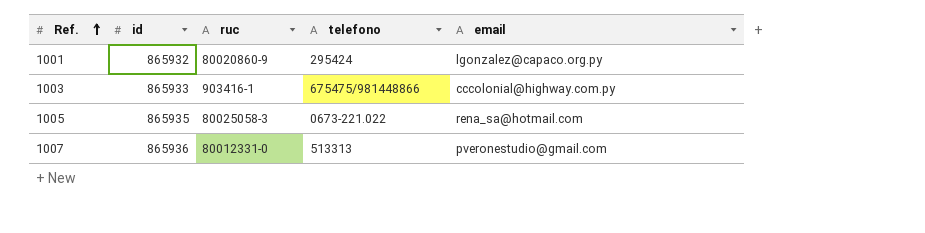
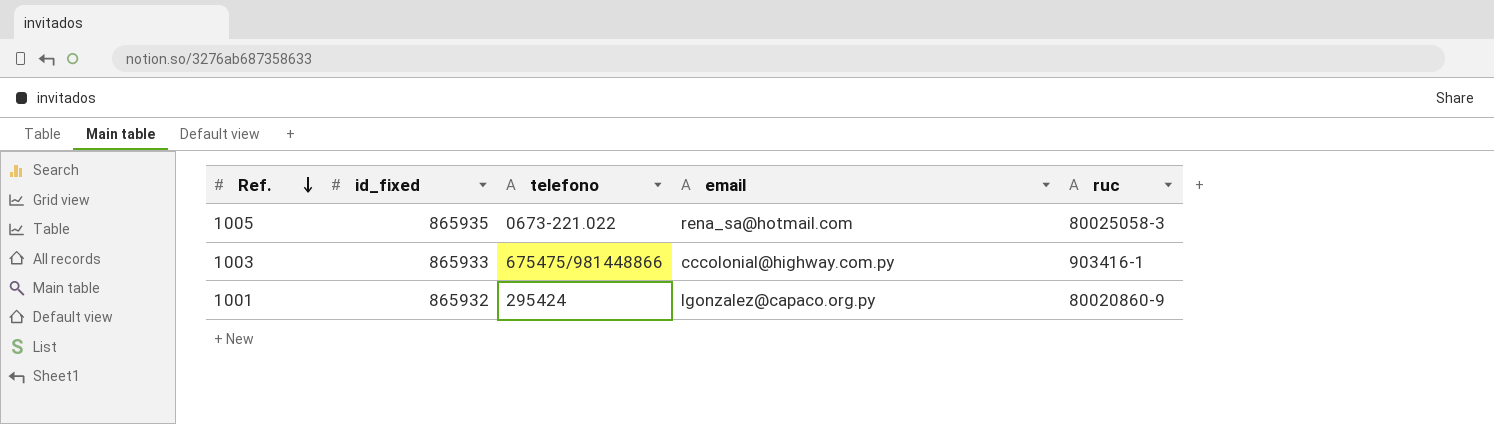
row order: Ref. ascending -> Ref. descending
column name: id -> id_fixed
column ruc | position: 3 -> 5
row 1007: 865936 | 80012331-0 | 513313 | pveronestudio@gmail.com -> none

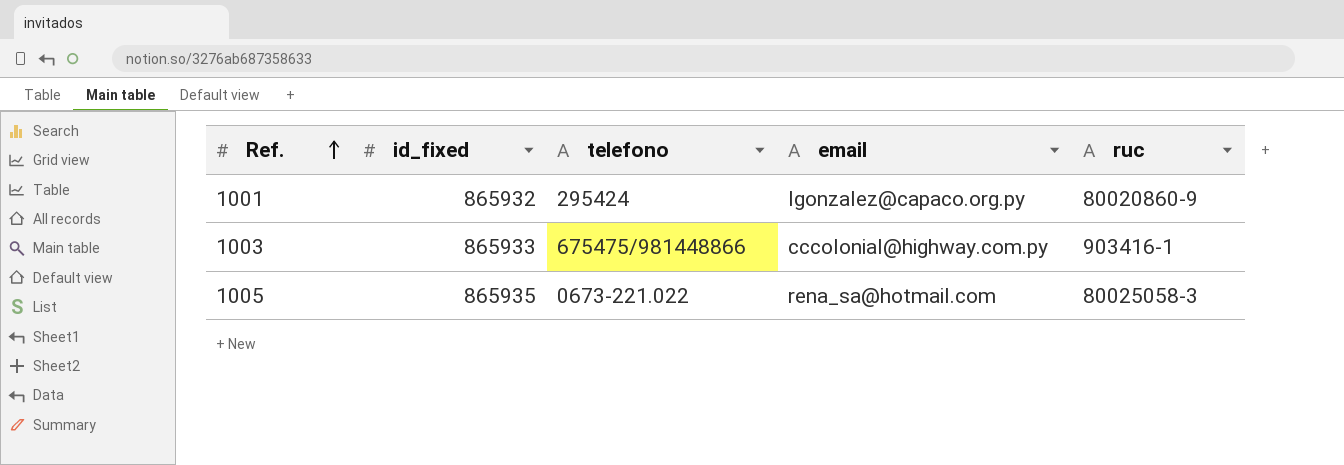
row order: Ref. descending -> Ref. ascending

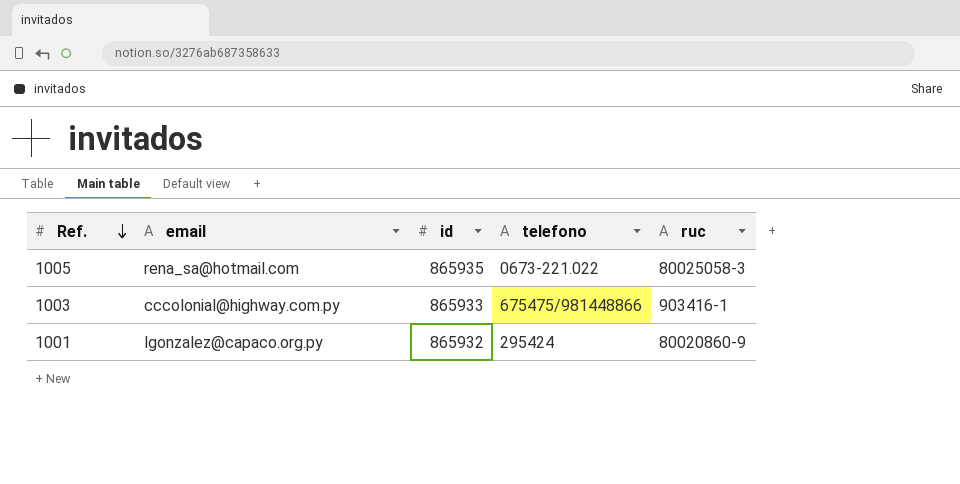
row order: Ref. ascending -> Ref. descending
column email | position: 4 -> 2
column name: id_fixed -> id

